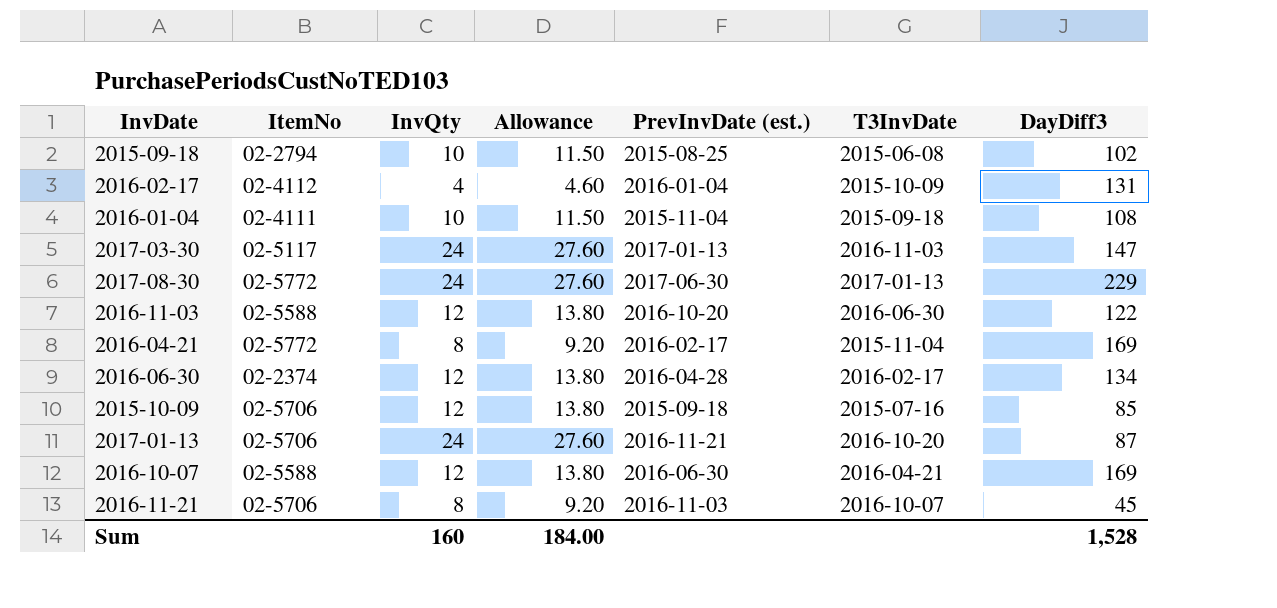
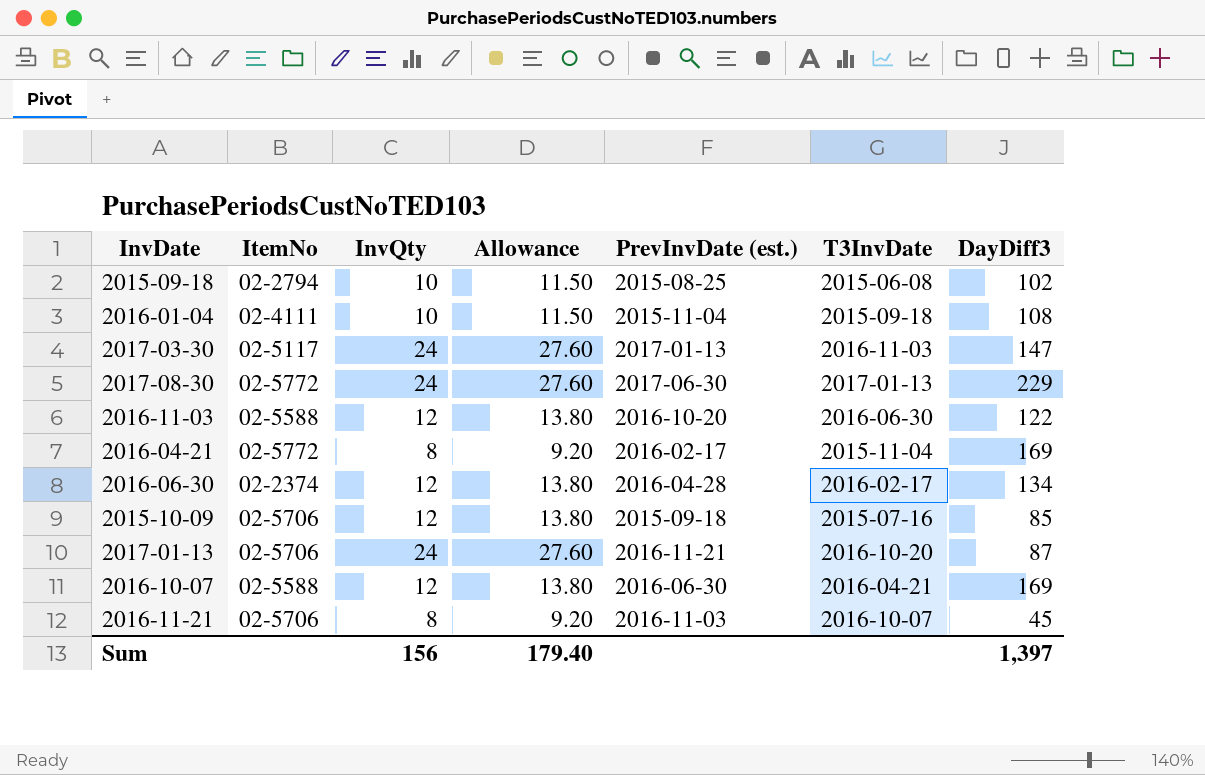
row 2016-02-17: 02-4112 | 4 | 4.60 | 2016-01-04 | 2015-10-09 | 131 -> none
Sum | InvQty: 160 -> 156
Sum | Allowance: 184.00 -> 179.40
Sum | DayDiff3: 1,528 -> 1,397

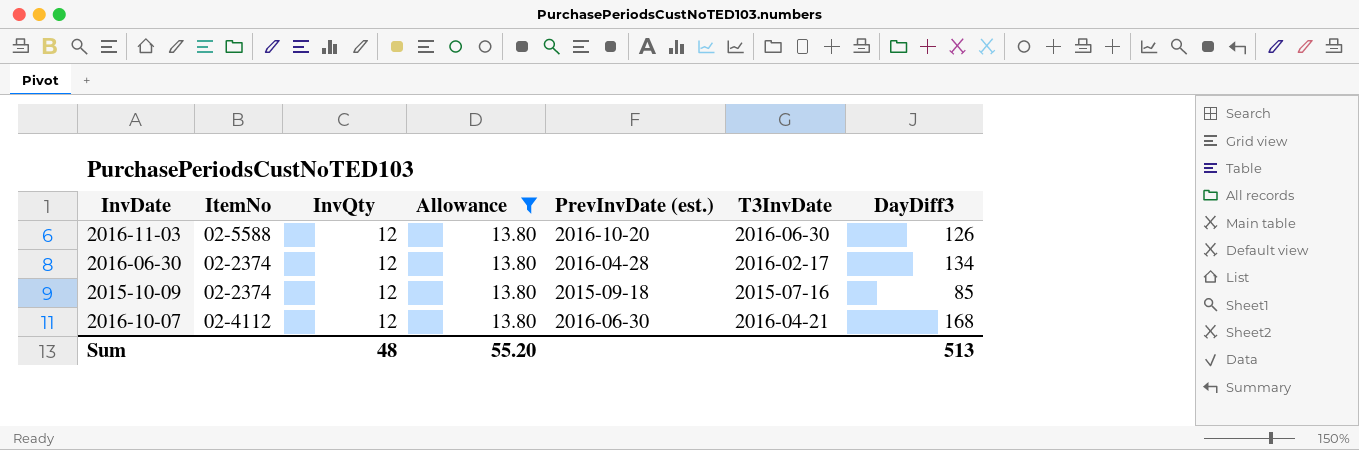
filter: none -> Allowance = 13.80
2016-11-03 | DayDiff3: 122 -> 126
2015-10-09 | ItemNo: 02-5706 -> 02-2374
2016-10-07 | ItemNo: 02-5588 -> 02-4112
2016-10-07 | DayDiff3: 169 -> 168
Sum | InvQty: 156 -> 48
Sum | Allowance: 179.40 -> 55.20
Sum | DayDiff3: 1,397 -> 513

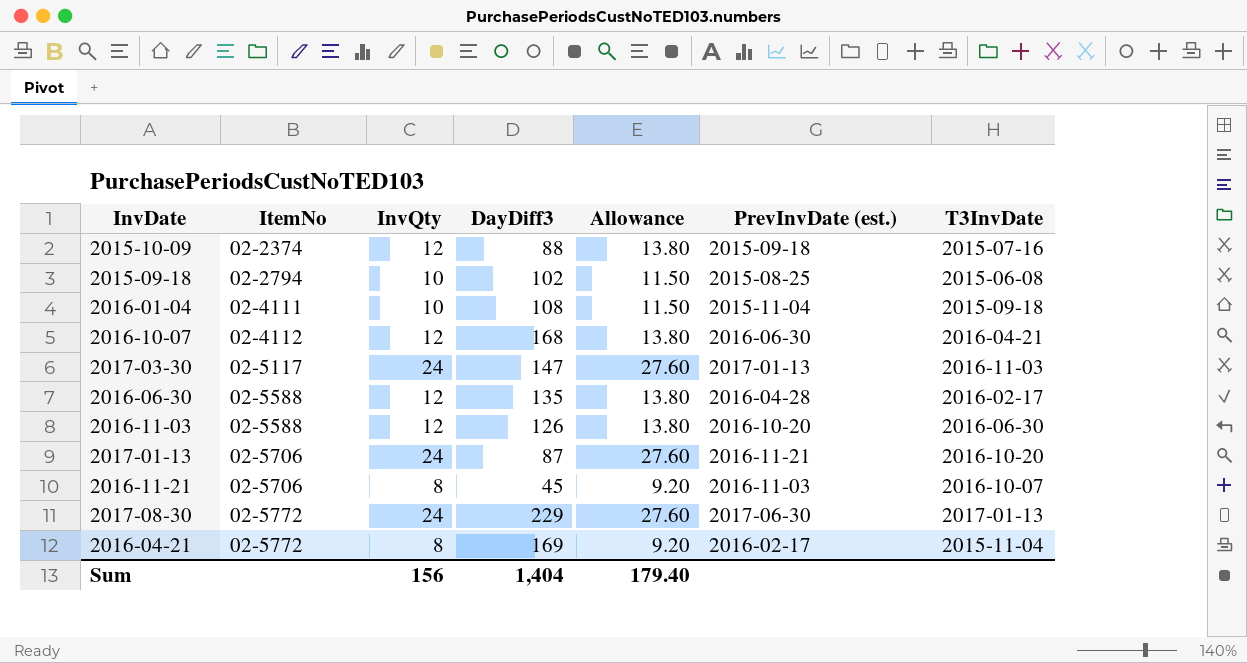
filter: Allowance = 13.80 -> none
row order: none -> ItemNo ascending
column DayDiff3 | position: 7 -> 4
2015-10-09 | DayDiff3: 85 -> 88
2016-06-30 | ItemNo: 02-2374 -> 02-5588
2016-06-30 | DayDiff3: 134 -> 135
Sum | InvQty: 48 -> 156
Sum | DayDiff3: 513 -> 1,404
Sum | Allowance: 55.20 -> 179.40

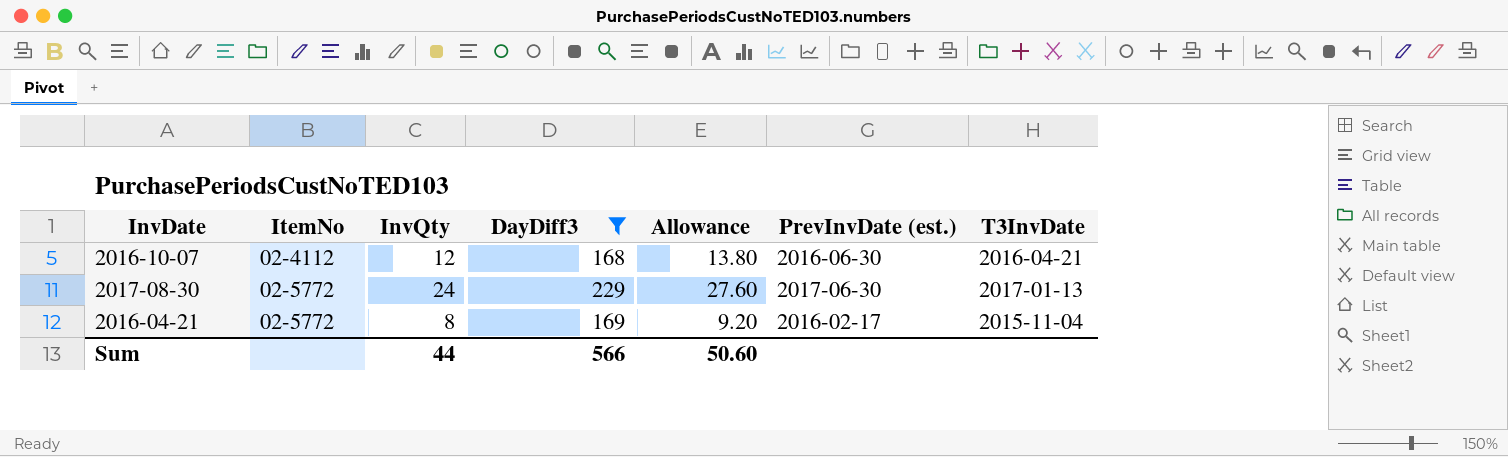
filter: none -> DayDiff3 >= 168
Sum | InvQty: 156 -> 44
Sum | DayDiff3: 1,404 -> 566
Sum | Allowance: 179.40 -> 50.60

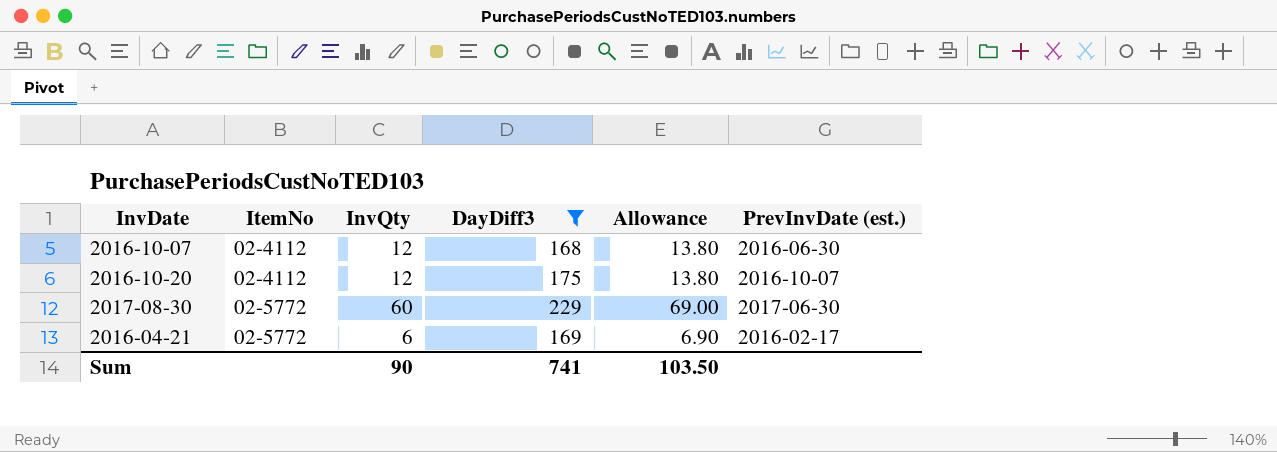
column T3InvDate | position: 7 -> none
row 2016-10-20: none -> 02-4112 | 12 | 175 | 13.80 | 2016-10-07
2017-08-30 | InvQty: 24 -> 60
2017-08-30 | Allowance: 27.60 -> 69.00
2016-04-21 | InvQty: 8 -> 6
2016-04-21 | Allowance: 9.20 -> 6.90
Sum | InvQty: 44 -> 90
Sum | DayDiff3: 566 -> 741
Sum | Allowance: 50.60 -> 103.50

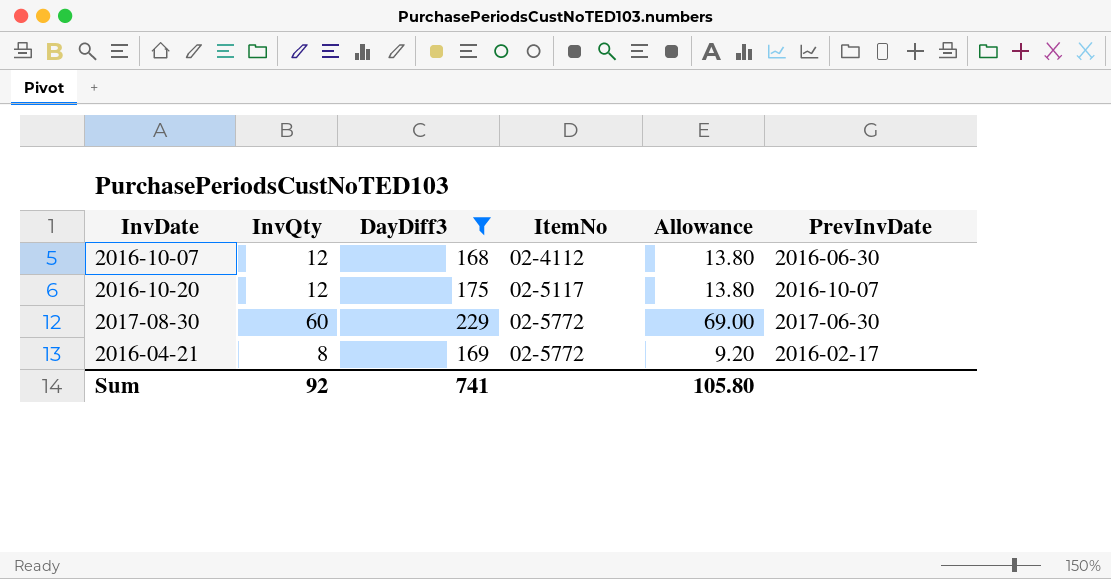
column ItemNo | position: 2 -> 4
column name: PrevInvDate (est.) -> PrevInvDate
2016-10-20 | ItemNo: 02-4112 -> 02-5117
2016-04-21 | InvQty: 6 -> 8
2016-04-21 | Allowance: 6.90 -> 9.20
Sum | InvQty: 90 -> 92
Sum | Allowance: 103.50 -> 105.80

